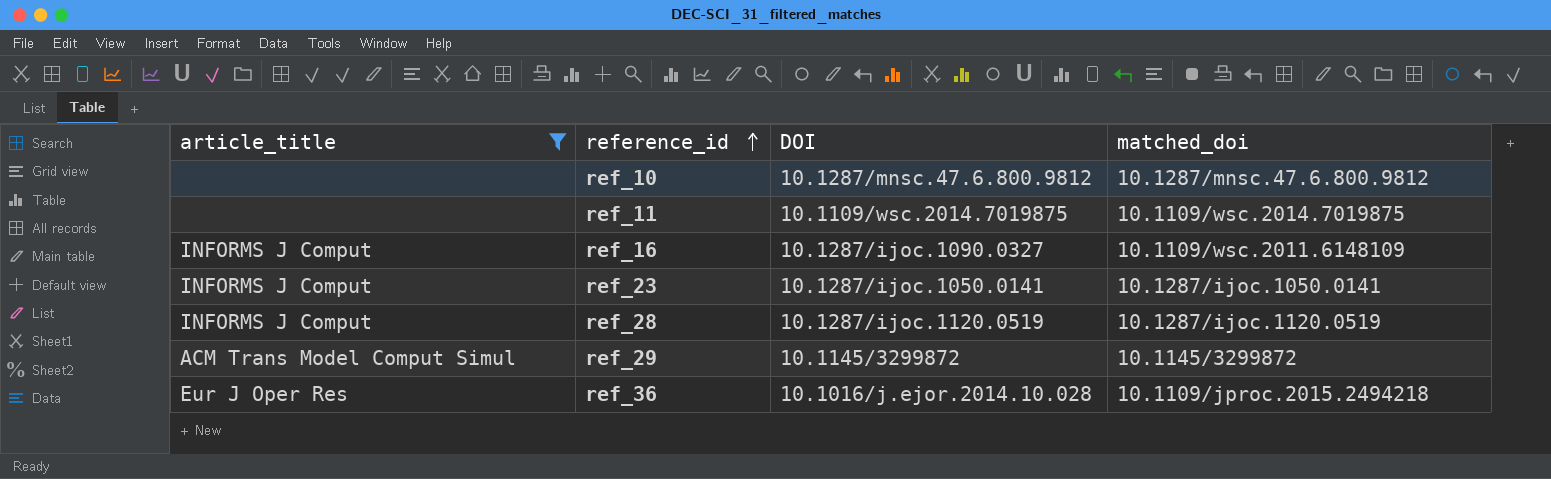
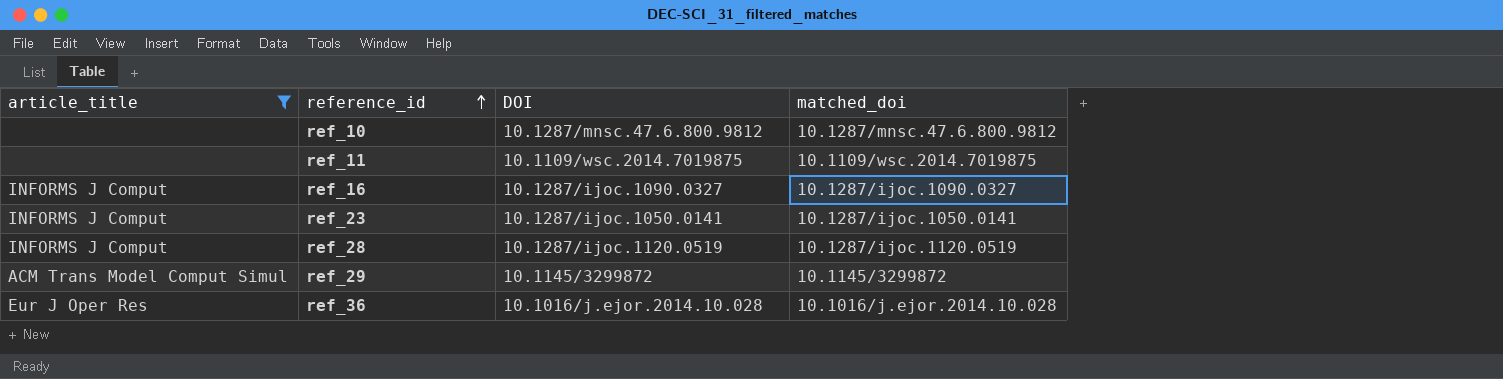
ref_16 | matched_doi: 10.1109/wsc.2011.6148109 -> 10.1287/ijoc.1090.0327
ref_36 | matched_doi: 10.1109/jproc.2015.2494218 -> 10.1016/j.ejor.2014.10.028

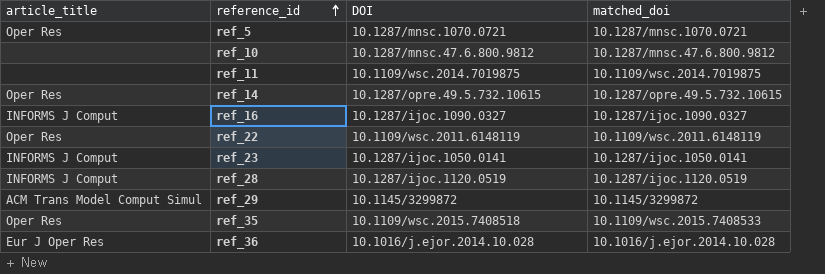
filter: article_title != Oper Res -> none

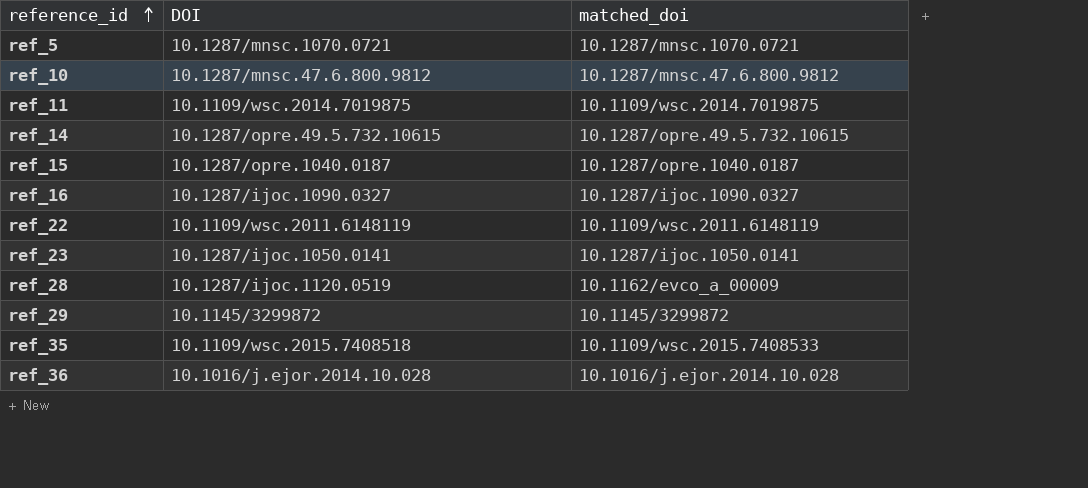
column article_title | position: 1 -> none
row ref_15: none -> 10.1287/opre.1040.0187 | 10.1287/opre.1040.0187
ref_28 | matched_doi: 10.1287/ijoc.1120.0519 -> 10.1162/evco_a_00009

